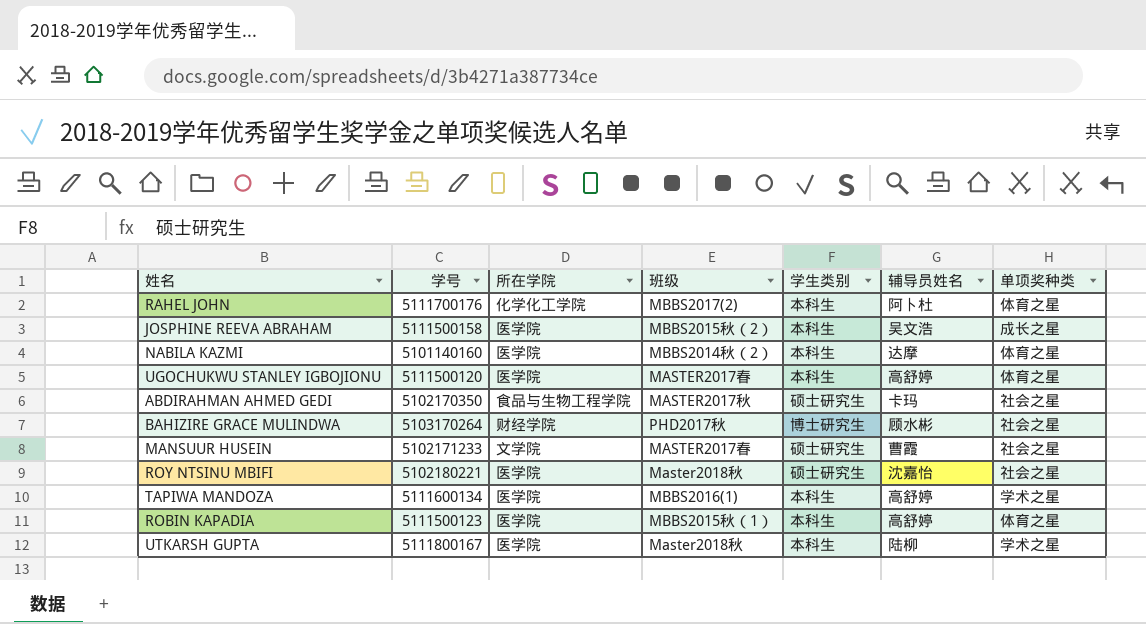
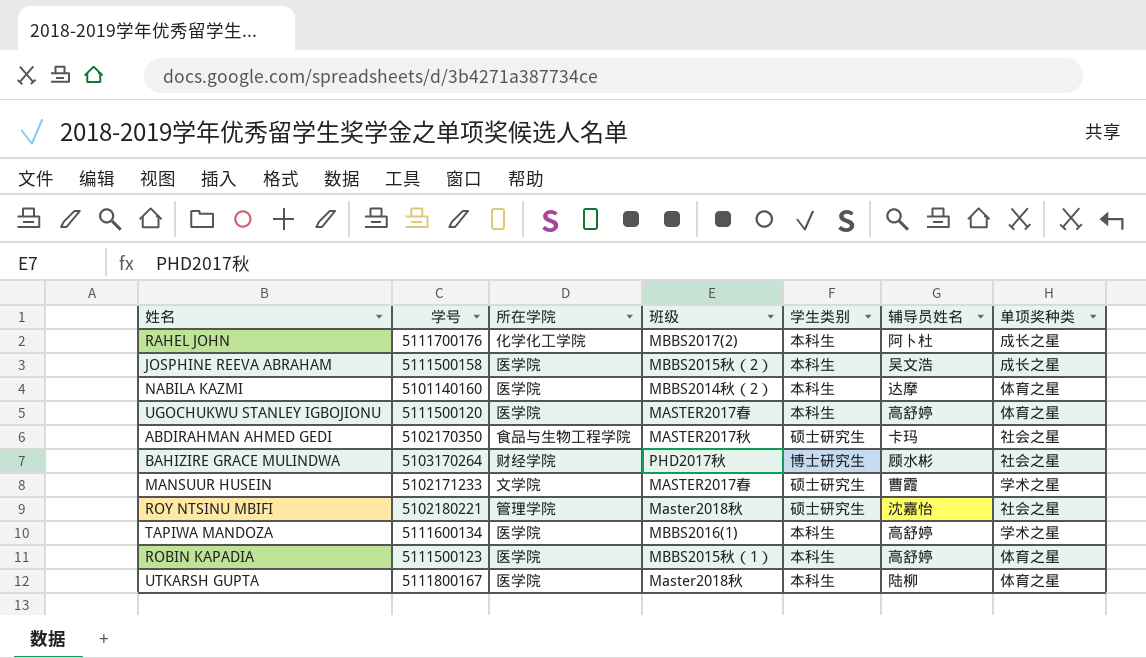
RAHEL JOHN | 单项奖种类: 体育之星 -> 成长之星
MANSUUR HUSEIN | 单项奖种类: 社会之星 -> 学术之星
ROY NTSINU MBIFI | 所在学院: 医学院 -> 管理学院
UTKARSH GUPTA | 单项奖种类: 学术之星 -> 体育之星

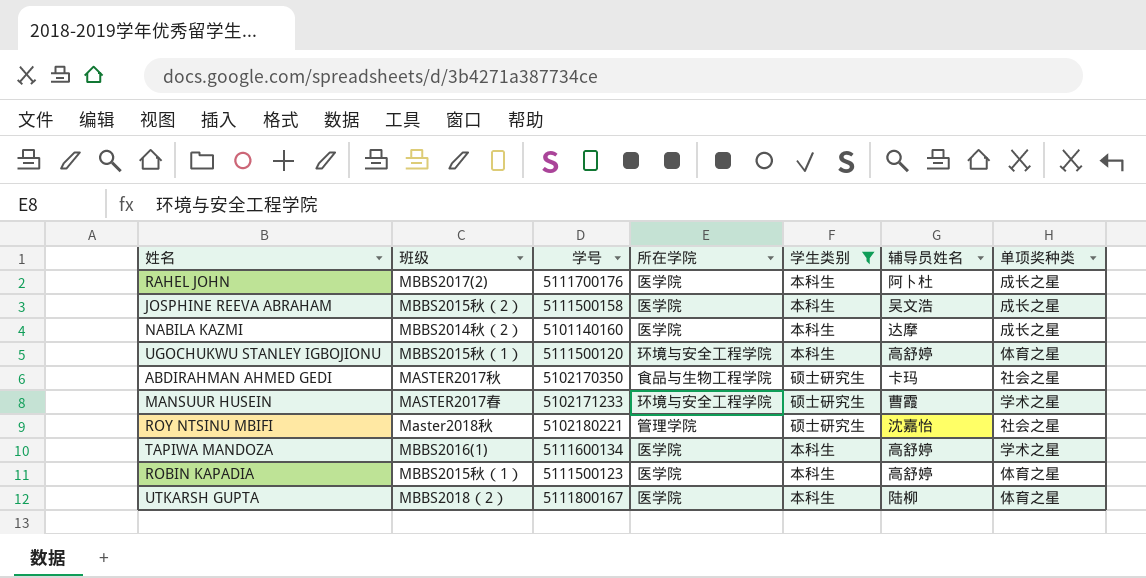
filter: none -> 学生类别 != 博士研究生
column 班级 | position: 4 -> 2
RAHEL JOHN | 所在学院: 化学化工学院 -> 医学院
NABILA KAZMI | 单项奖种类: 体育之星 -> 成长之星
UGOCHUKWU STANLEY IGBOJIONU | 班级: MASTER2017春 -> MBBS2015秋（1）
UGOCHUKWU STANLEY IGBOJIONU | 所在学院: 医学院 -> 环境与安全工程学院
MANSUUR HUSEIN | 所在学院: 文学院 -> 环境与安全工程学院
UTKARSH GUPTA | 班级: Master2018秋 -> MBBS2018（2）

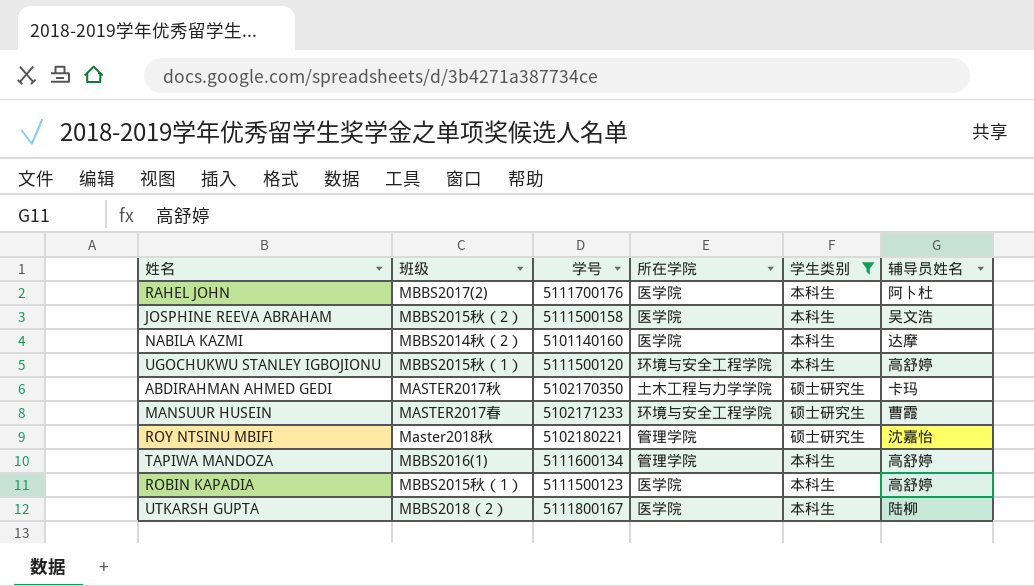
column 单项奖种类 | position: 7 -> none
ABDIRAHMAN AHMED GEDI | 所在学院: 食品与生物工程学院 -> 土木工程与力学学院
TAPIWA MANDOZA | 所在学院: 医学院 -> 管理学院

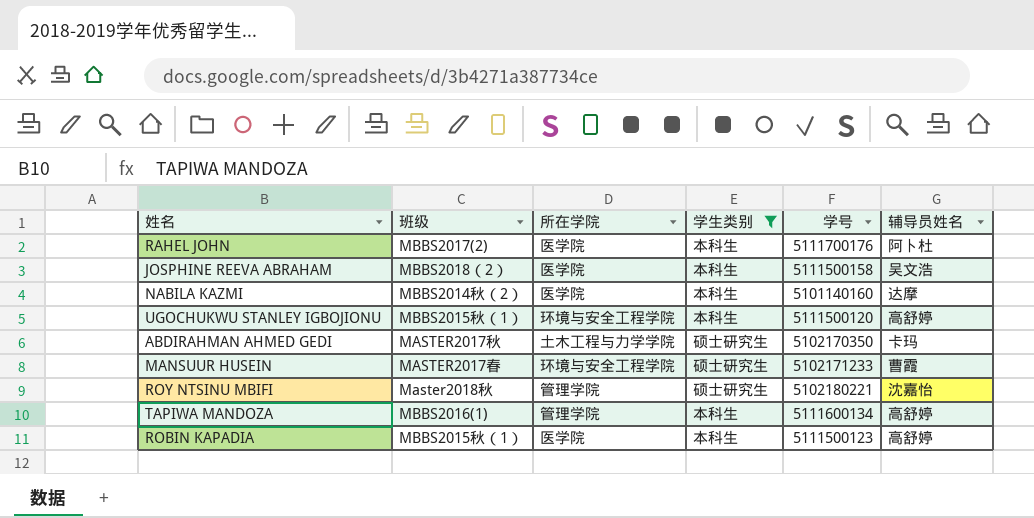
column 学号 | position: 3 -> 5
row UTKARSH GUPTA: MBBS2018（2） | 5111800167 | 医学院 | 本科生 | 陆柳 -> none
JOSPHINE REEVA ABRAHAM | 班级: MBBS2015秋（2） -> MBBS2018（2）

